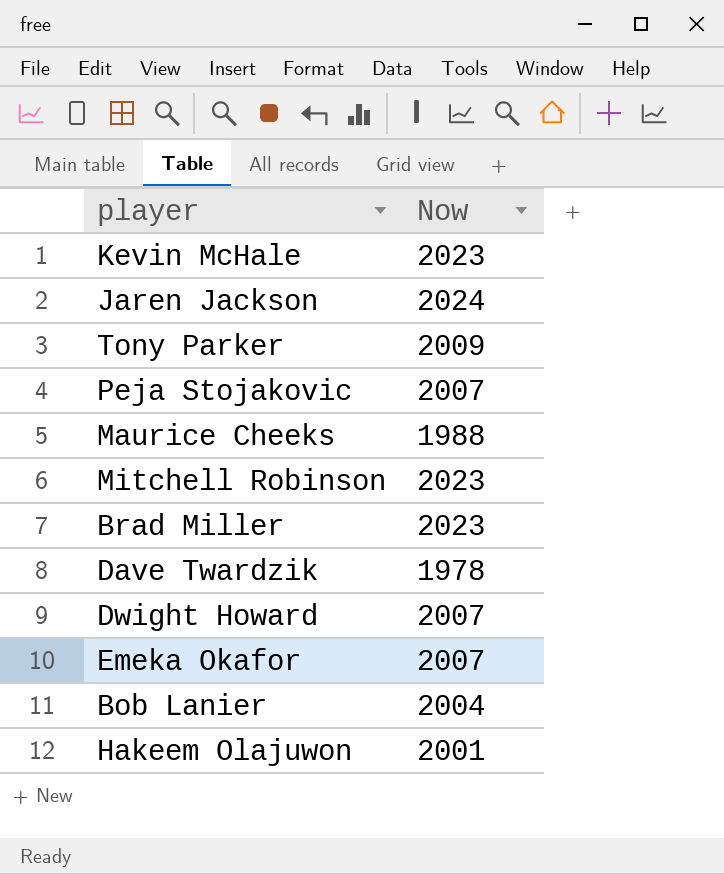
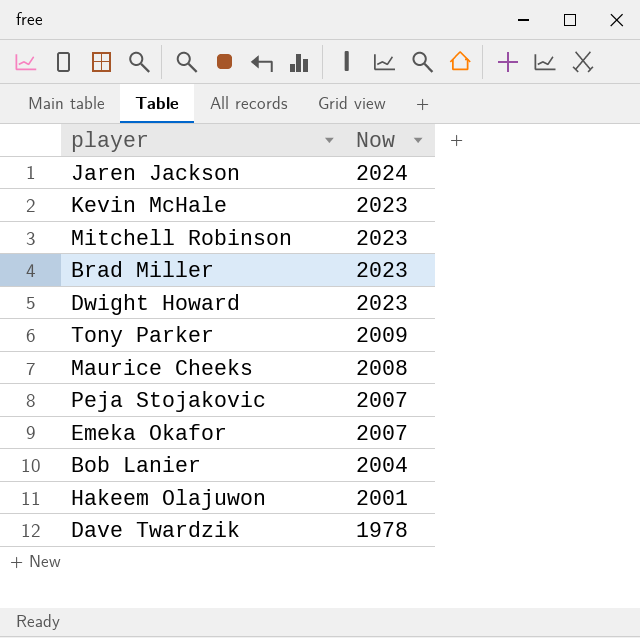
row order: none -> Now descending
Dwight Howard | Now: 2007 -> 2023
Maurice Cheeks | Now: 1988 -> 2008

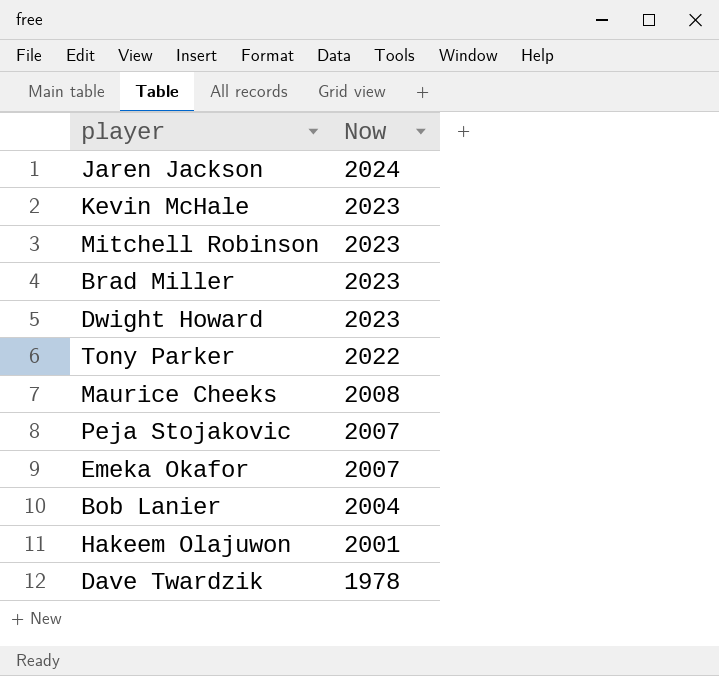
Tony Parker | Now: 2009 -> 2022

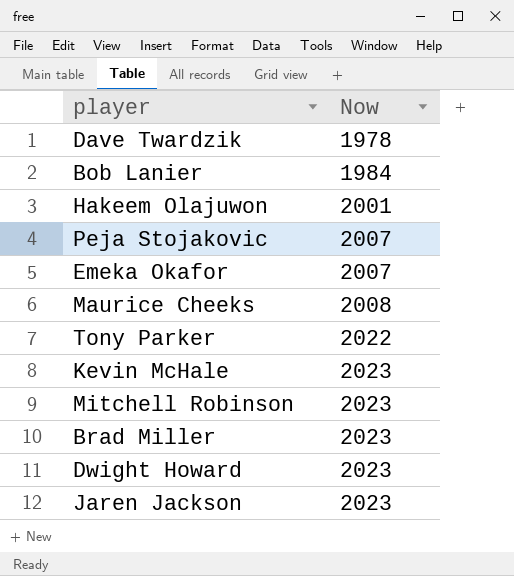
row order: Now descending -> Now ascending
Bob Lanier | Now: 2004 -> 1984
Jaren Jackson | Now: 2024 -> 2023

